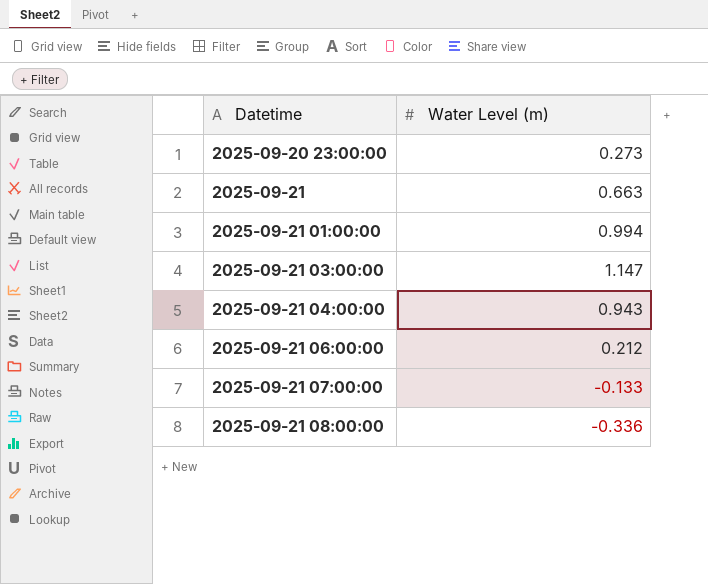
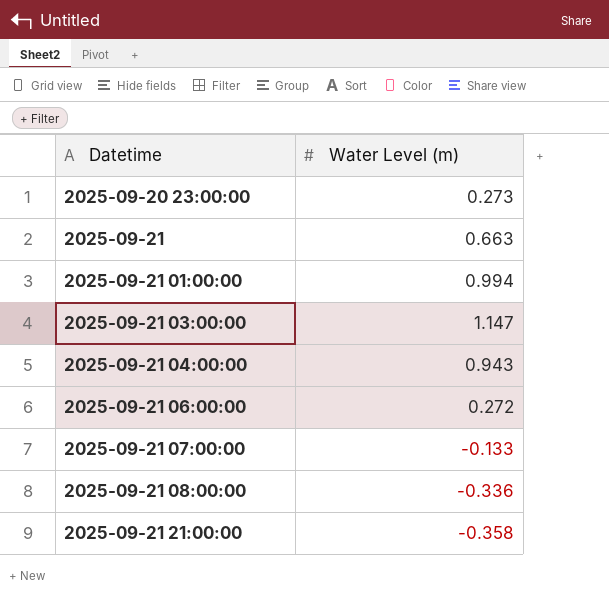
2025-09-21 06:00:00 | Water Level (m): 0.212 -> 0.272
row 2025-09-21 21:00:00: none -> -0.358

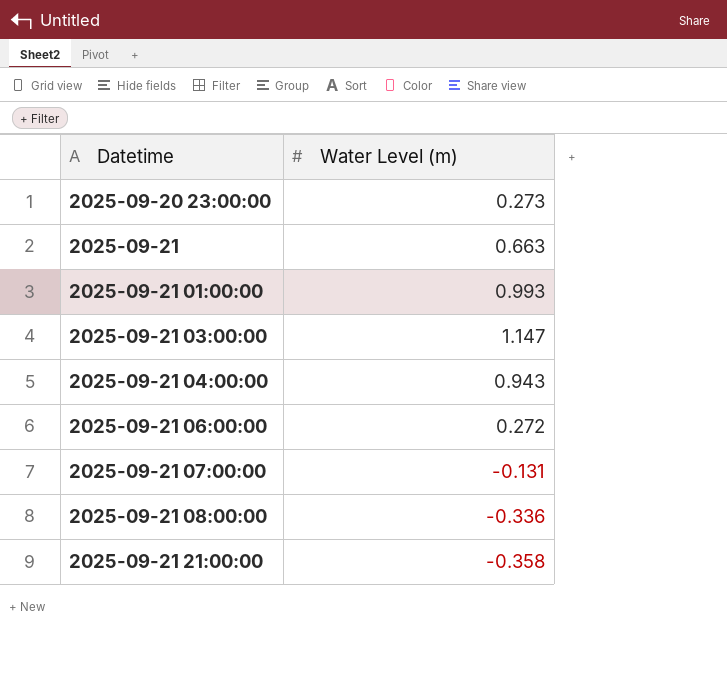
2025-09-21 01:00:00 | Water Level (m): 0.994 -> 0.993
2025-09-21 07:00:00 | Water Level (m): -0.133 -> -0.131

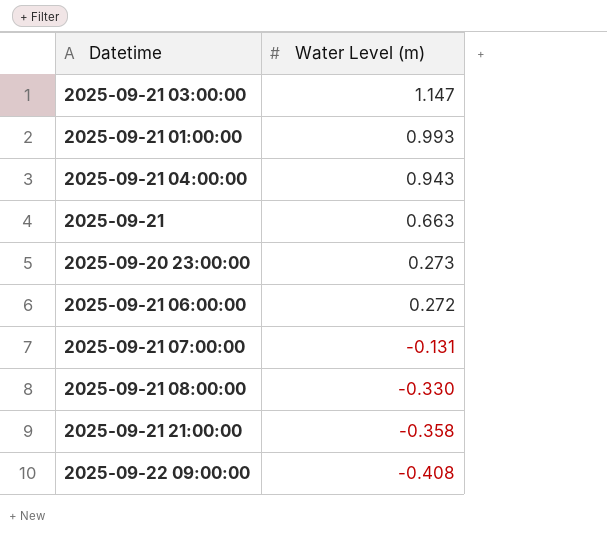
row order: Datetime ascending -> Water Level (m) descending
2025-09-21 08:00:00 | Water Level (m): -0.336 -> -0.330
row 2025-09-22 09:00:00: none -> -0.408

